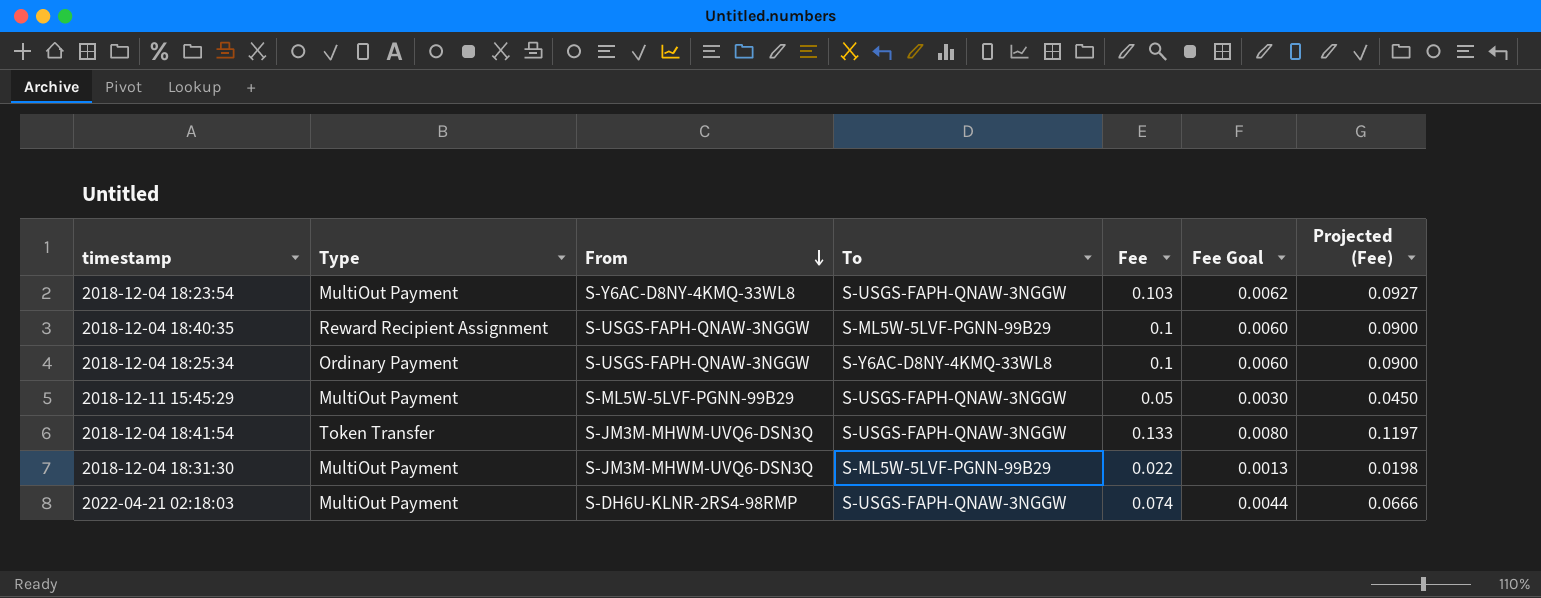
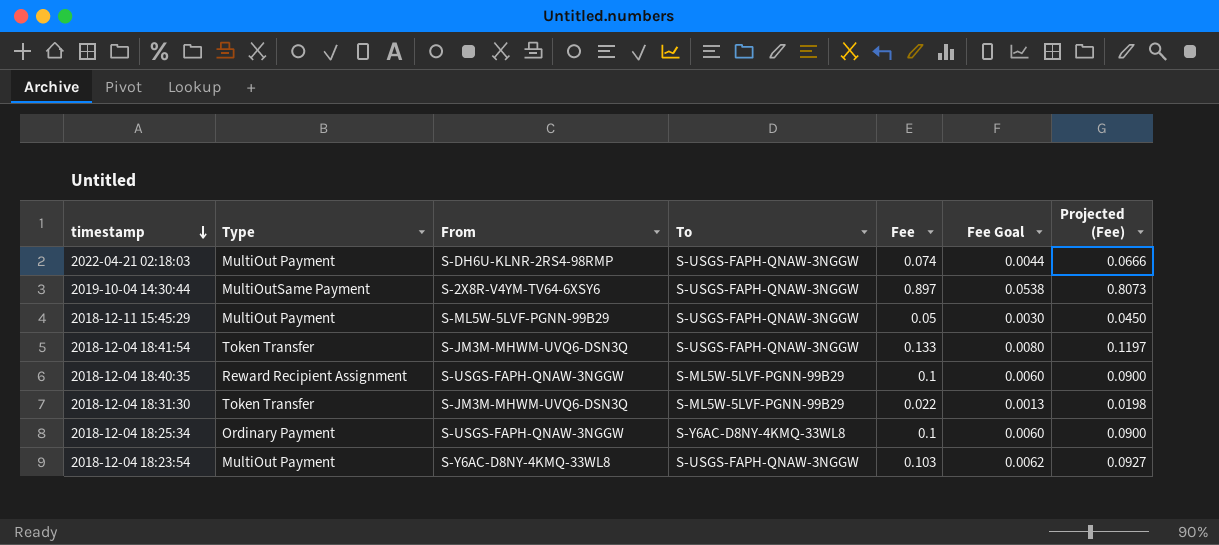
row order: From descending -> timestamp descending
row 2019-10-04 14:30:44: none -> MultiOutSame Payment | S-2X8R-V4YM-TV64-6XSY6 | S-USGS-FAPH-QNAW-3NGGW | 0.897 | 0.0538 | 0.8073
2018-12-04 18:31:30 | Type: MultiOut Payment -> Token Transfer

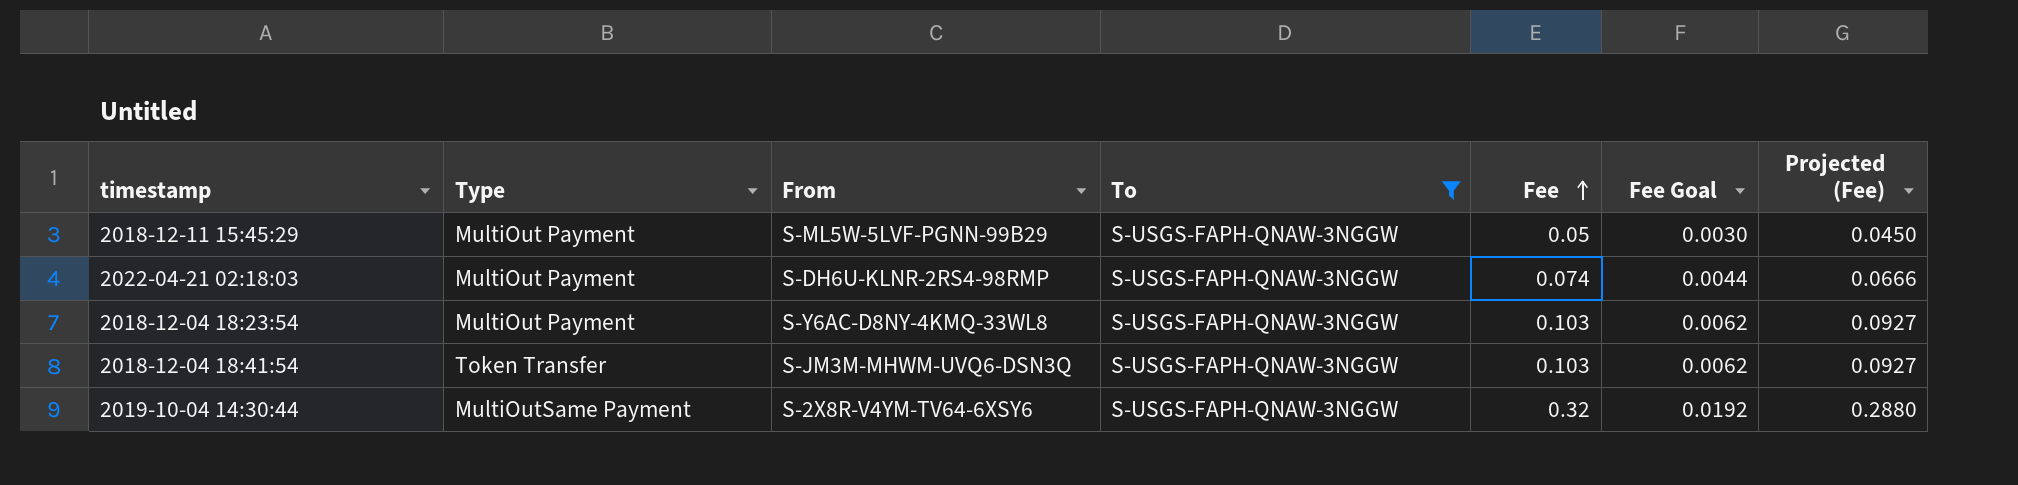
filter: none -> To = S-USGS-FAPH-QNAW-3NGGW
row order: timestamp descending -> Fee ascending
2018-12-04 18:41:54 | Fee: 0.133 -> 0.103
2018-12-04 18:41:54 | Fee Goal: 0.0080 -> 0.0062
2018-12-04 18:41:54 | Projected (Fee): 0.1197 -> 0.0927
2019-10-04 14:30:44 | Fee: 0.897 -> 0.32
2019-10-04 14:30:44 | Fee Goal: 0.0538 -> 0.0192
2019-10-04 14:30:44 | Projected (Fee): 0.8073 -> 0.2880

